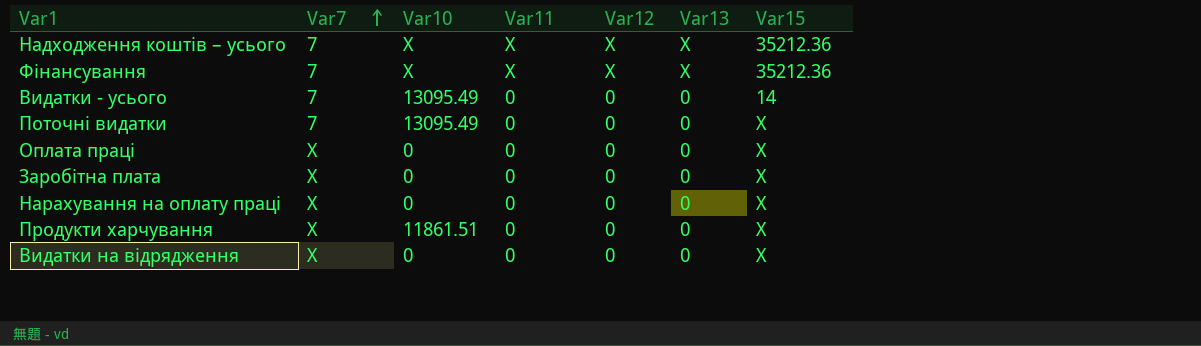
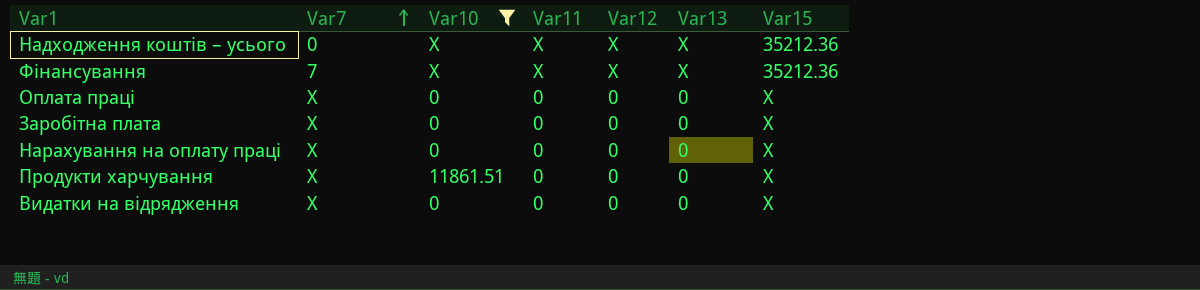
filter: none -> Var10 != 13095.49
Надходження коштів – усього | Var7: 7 -> 0

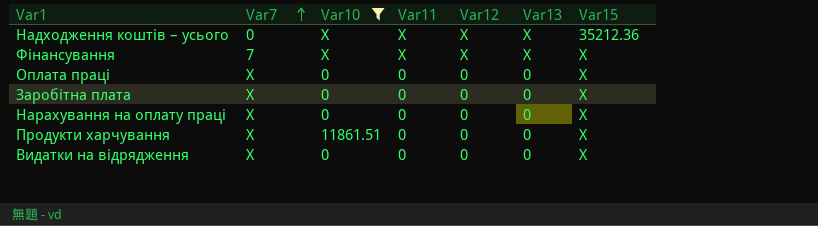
Фінансування | Var15: 35212.36 -> Х

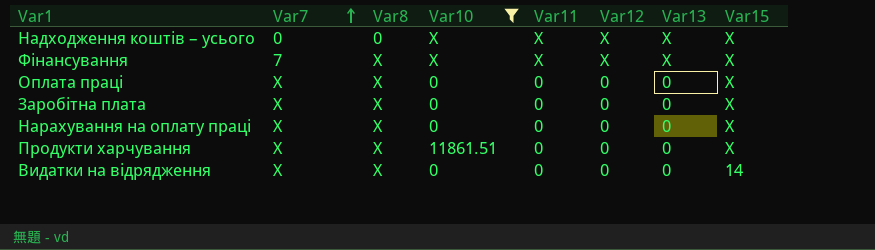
column Var8 | position: none -> 3
Надходження коштів – усього | Var15: 35212.36 -> Х
Видатки на відрядження | Var15: Х -> 14

